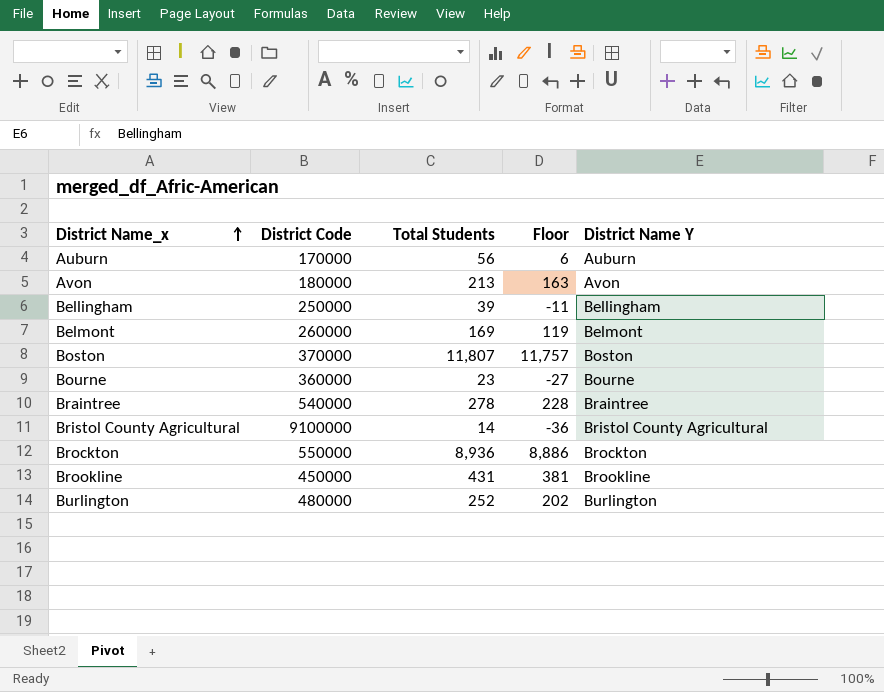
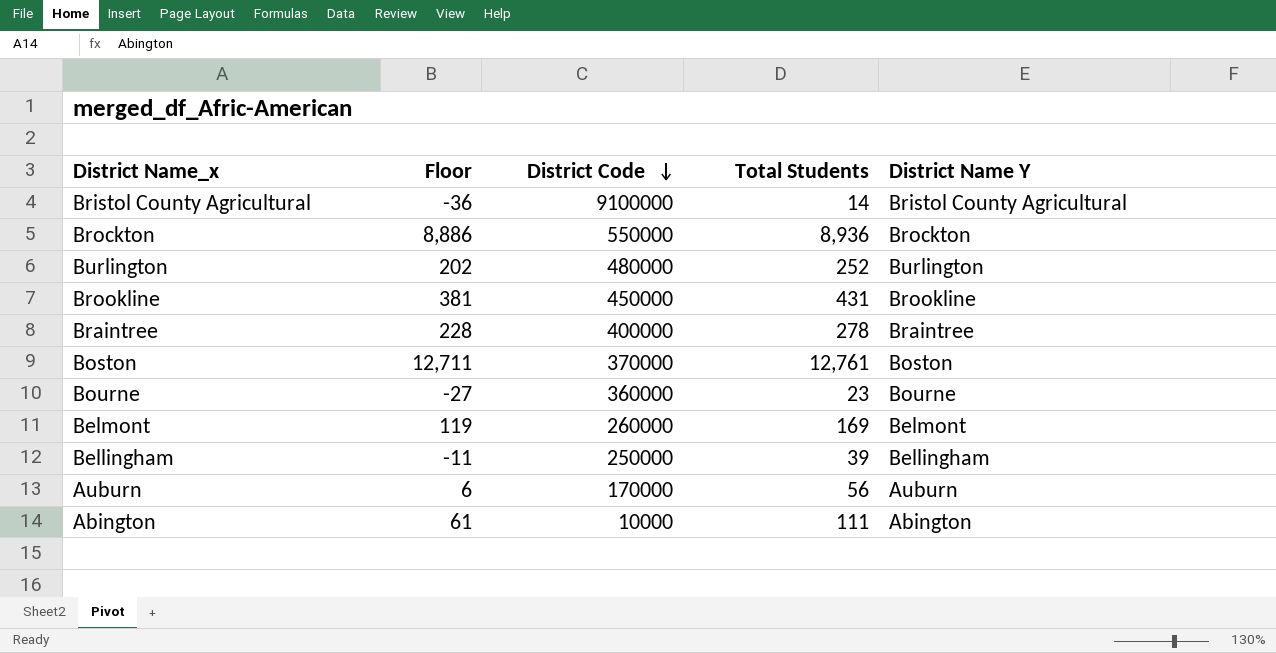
row order: District Name_x ascending -> District Code descending
column Floor | position: 4 -> 2
row Avon: 180000 | 213 | 163 | Avon -> none
Braintree | District Code: 540000 -> 400000
Boston | Floor: 11,757 -> 12,711
Boston | Total Students: 11,807 -> 12,761
row Abington: none -> 61 | 10000 | 111 | Abington

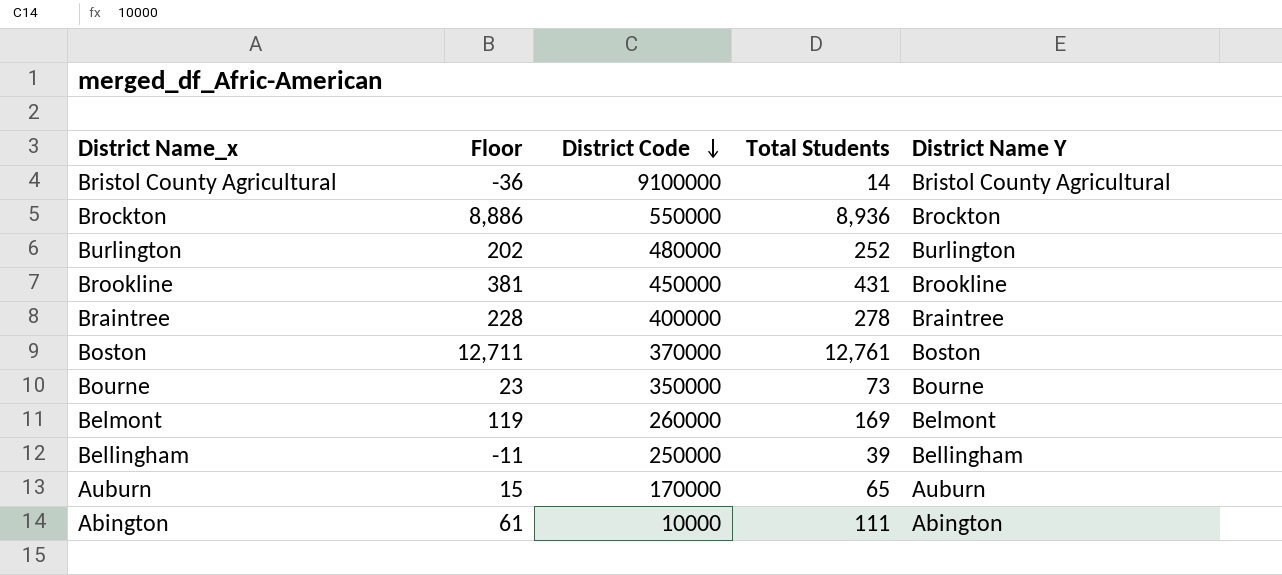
Bourne | Floor: -27 -> 23
Bourne | District Code: 360000 -> 350000
Bourne | Total Students: 23 -> 73
Auburn | Floor: 6 -> 15
Auburn | Total Students: 56 -> 65

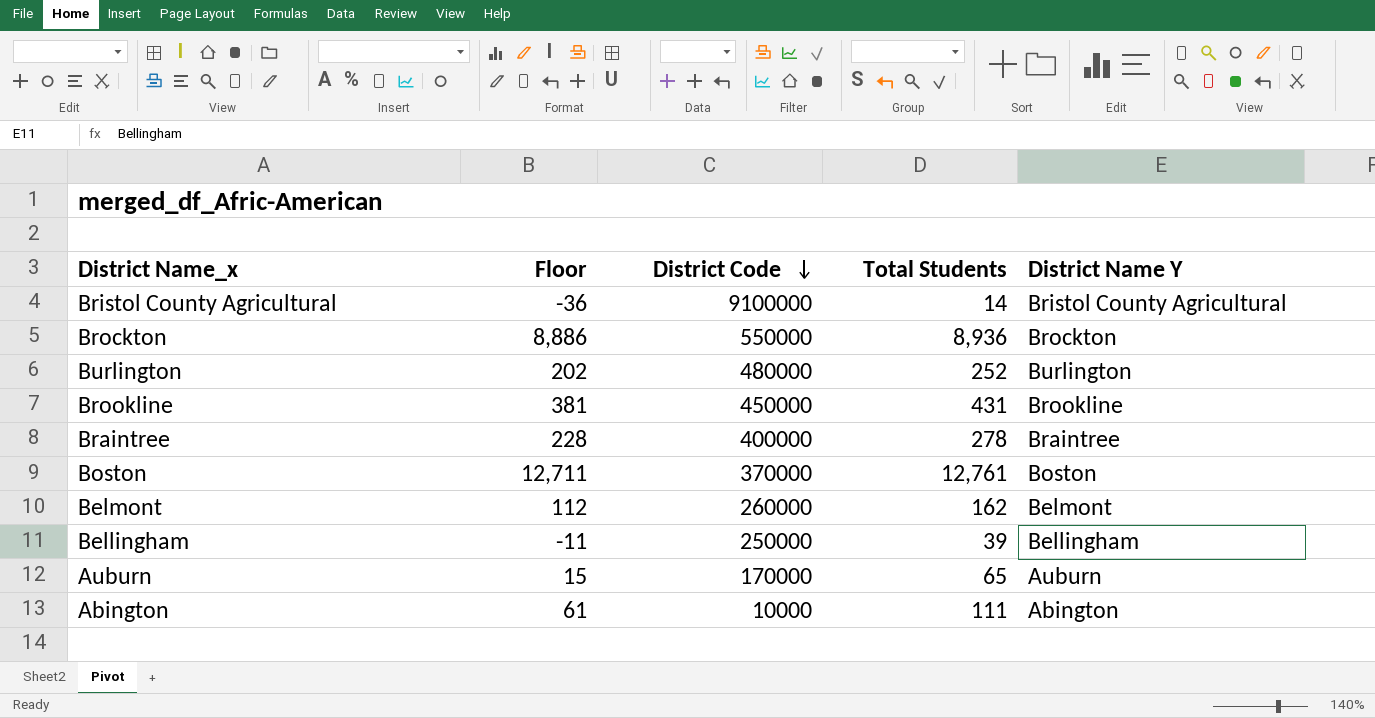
row Bourne: 23 | 350000 | 73 | Bourne -> none
Belmont | Floor: 119 -> 112
Belmont | Total Students: 169 -> 162

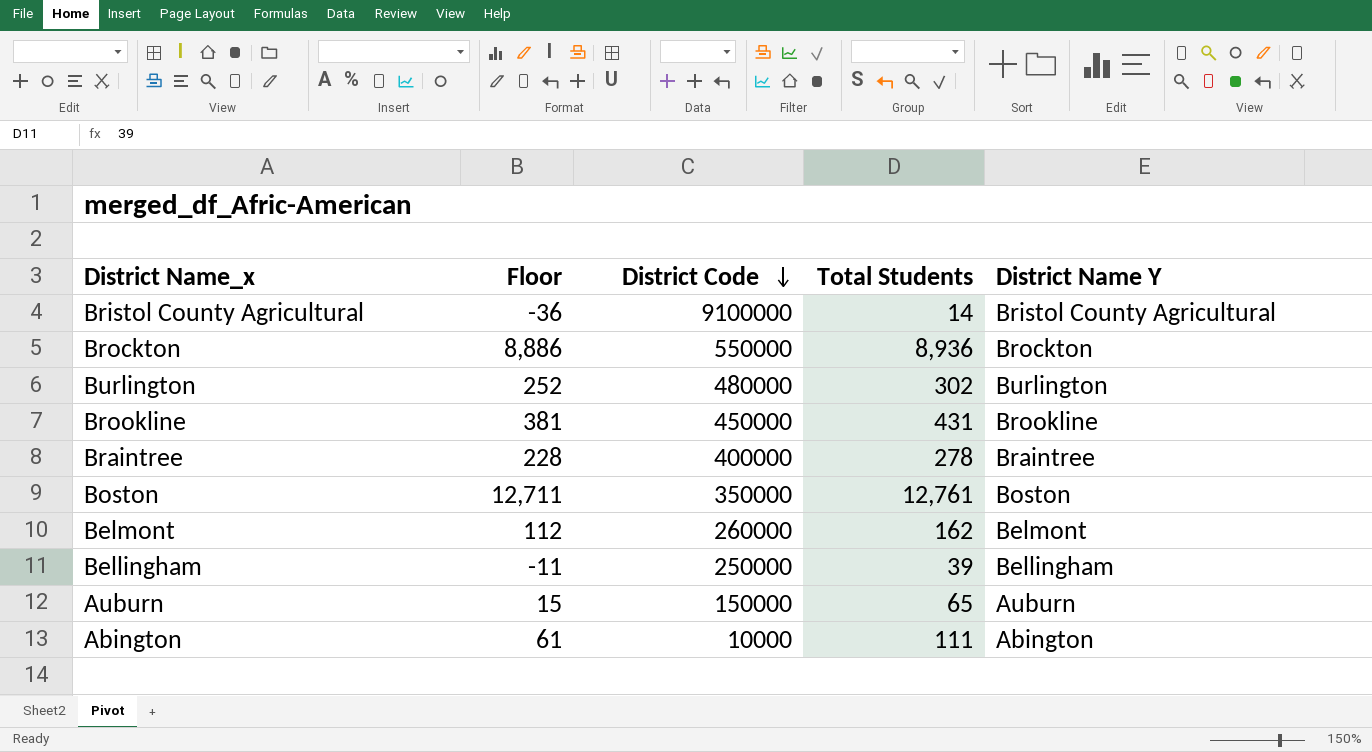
Burlington | Floor: 202 -> 252
Burlington | Total Students: 252 -> 302
Boston | District Code: 370000 -> 350000
Auburn | District Code: 170000 -> 150000

